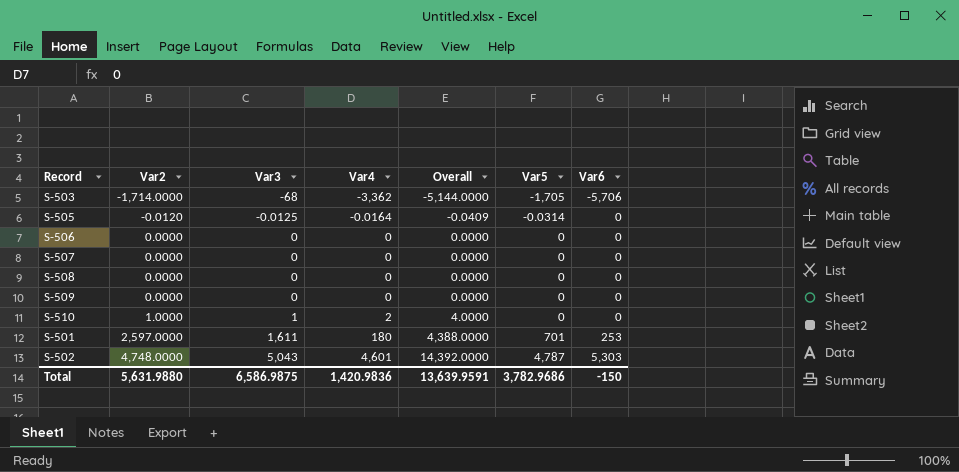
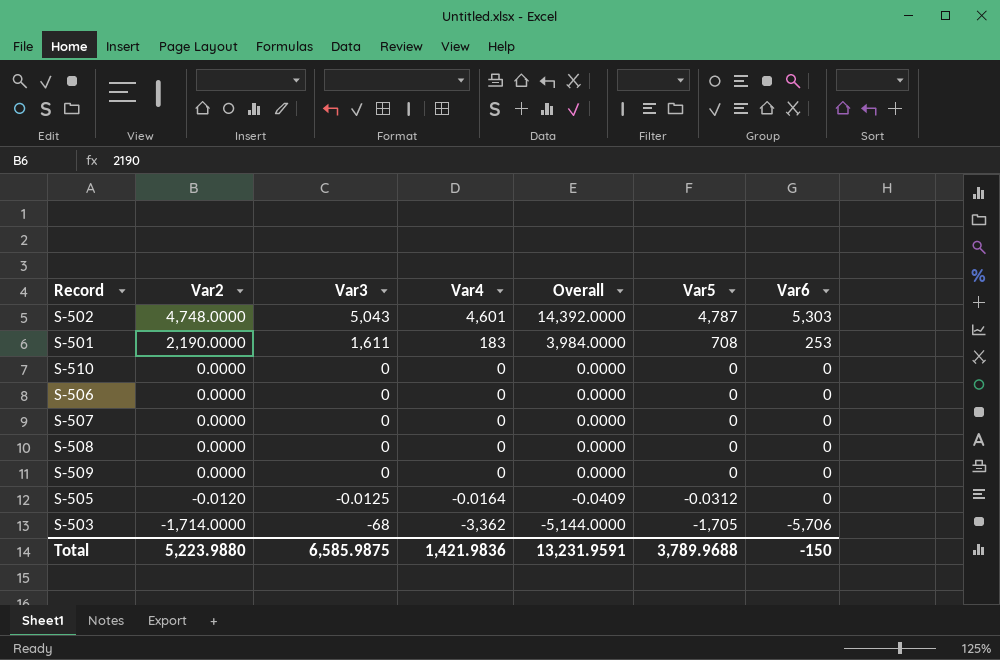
row order: Var2 ascending -> Var2 descending
S-501 | Var2: 2,597.0000 -> 2,190.0000
S-501 | Var4: 180 -> 183
S-501 | Overall: 4,388.0000 -> 3,984.0000
S-501 | Var5: 701 -> 708
S-510 | Var2: 1.0000 -> 0.0000
S-510 | Var3: 1 -> 0
S-510 | Var4: 2 -> 0
S-510 | Overall: 4.0000 -> 0.0000
S-505 | Var5: -0.0314 -> -0.0312
Total | Var2: 5,631.9880 -> 5,223.9880
Total | Var3: 6,586.9875 -> 6,585.9875
Total | Var4: 1,420.9836 -> 1,421.9836
Total | Overall: 13,639.9591 -> 13,231.9591
Total | Var5: 3,782.9686 -> 3,789.9688

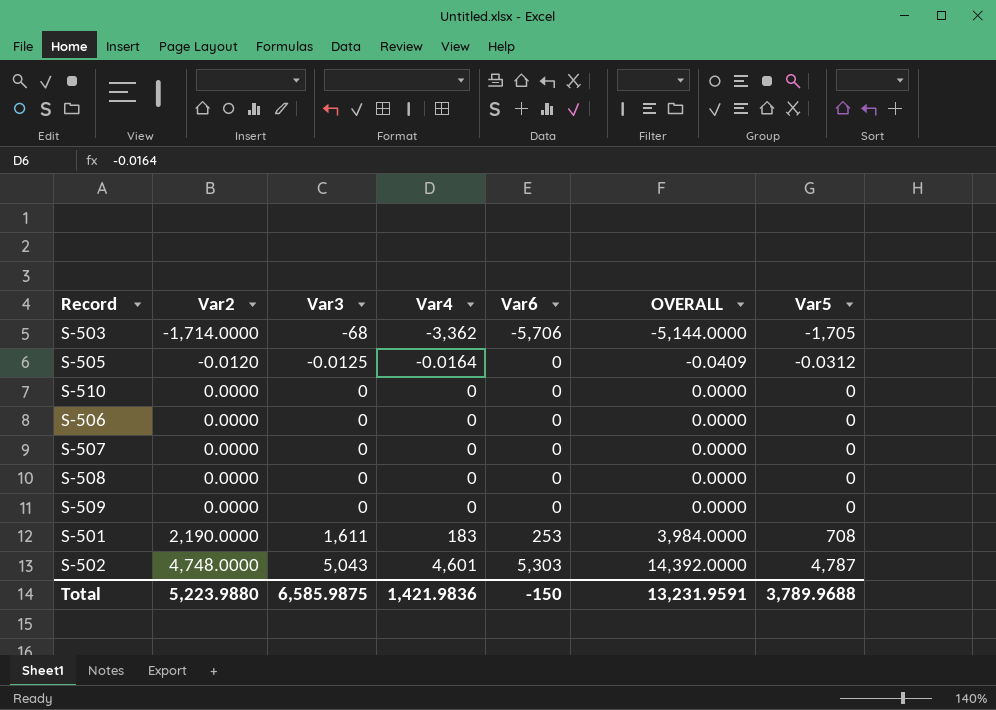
row order: Var2 descending -> Var2 ascending
column Var6 | position: 7 -> 5
column name: Overall -> OVERALL

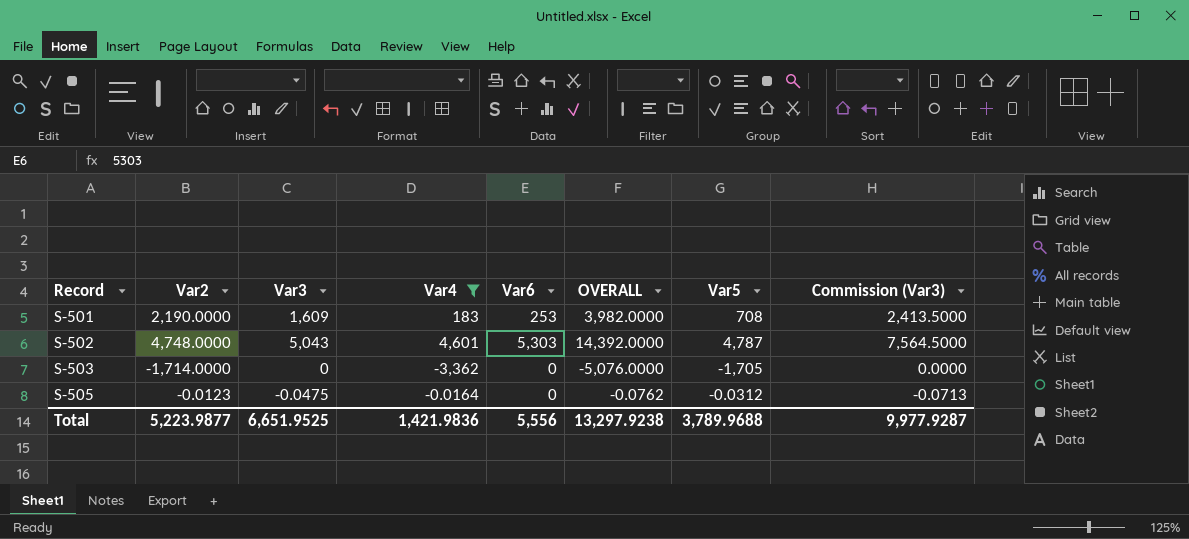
filter: none -> Var4 != 0
row order: Var2 ascending -> Record ascending
column Commission (Var3) | formula: none -> [Var3] * 1.5
S-501 | Var3: 1,611 -> 1,609
S-501 | OVERALL: 3,984.0000 -> 3,982.0000
S-503 | Var3: -68 -> 0
S-503 | Var6: -5,706 -> 0
S-503 | OVERALL: -5,144.0000 -> -5,076.0000
S-505 | Var2: -0.0120 -> -0.0123
S-505 | Var3: -0.0125 -> -0.0475
S-505 | OVERALL: -0.0409 -> -0.0762
Total | Var2: 5,223.9880 -> 5,223.9877
Total | Var3: 6,585.9875 -> 6,651.9525
Total | Var6: -150 -> 5,556
Total | OVERALL: 13,231.9591 -> 13,297.9238

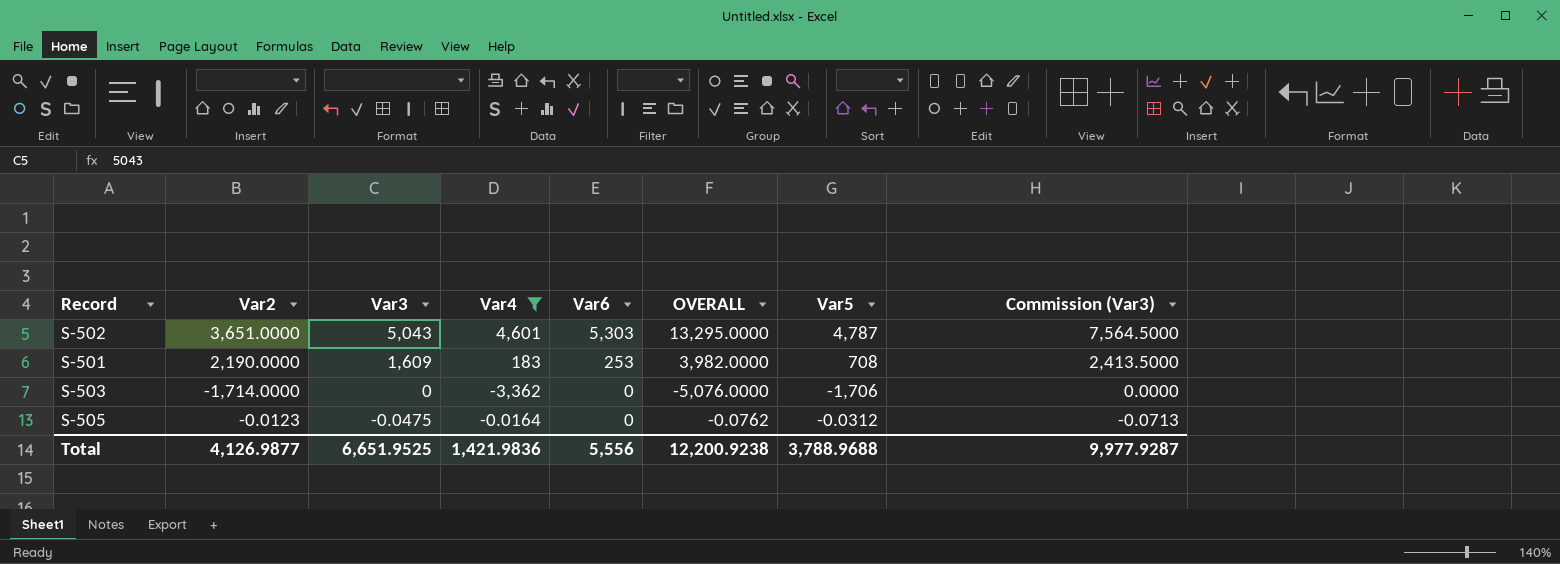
row order: Record ascending -> Var3 descending
S-502 | Var2: 4,748.0000 -> 3,651.0000
S-502 | OVERALL: 14,392.0000 -> 13,295.0000
S-503 | Var5: -1,705 -> -1,706
Total | Var2: 5,223.9877 -> 4,126.9877
Total | OVERALL: 13,297.9238 -> 12,200.9238
Total | Var5: 3,789.9688 -> 3,788.9688

